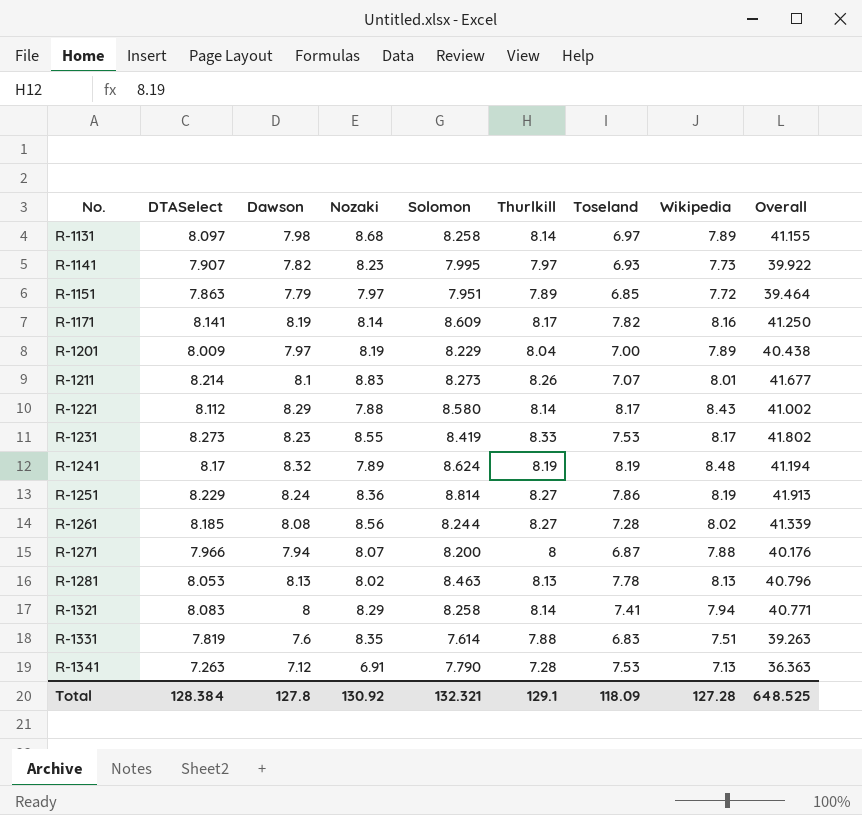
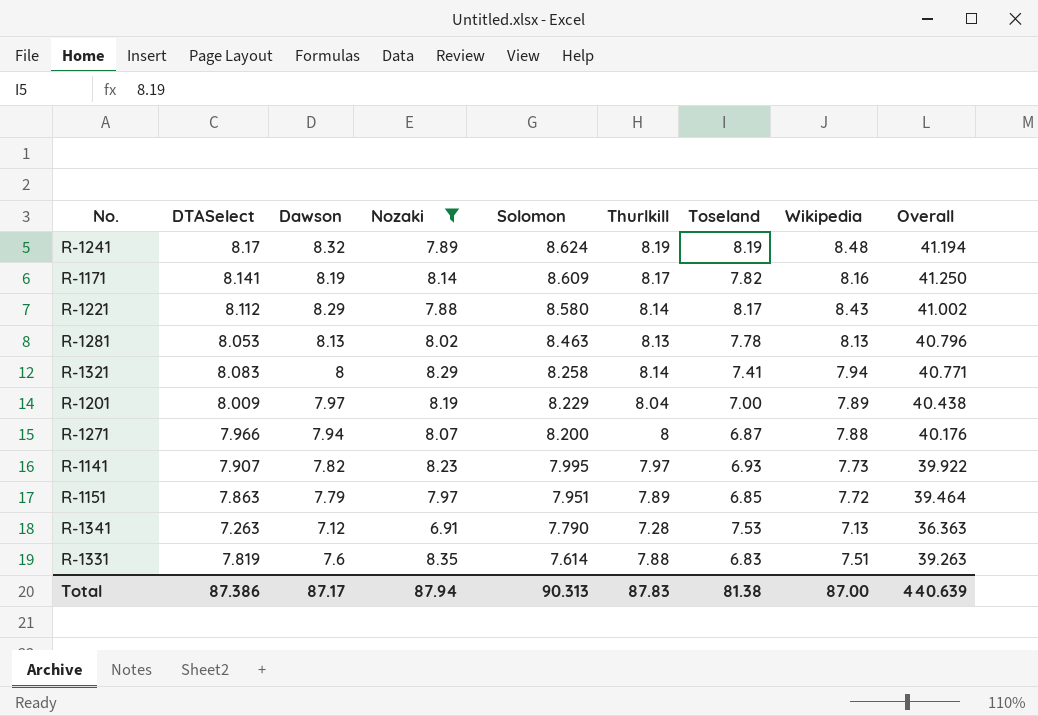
filter: none -> Nozaki <= 8.35
row order: No. ascending -> Solomon descending
Total | DTASelect: 128.384 -> 87.386
Total | Dawson: 127.8 -> 87.17
Total | Nozaki: 130.92 -> 87.94
Total | Solomon: 132.321 -> 90.313
Total | Thurlkill: 129.1 -> 87.83
Total | Toseland: 118.09 -> 81.38
Total | Wikipedia: 127.28 -> 87.00
Total | Overall: 648.525 -> 440.639

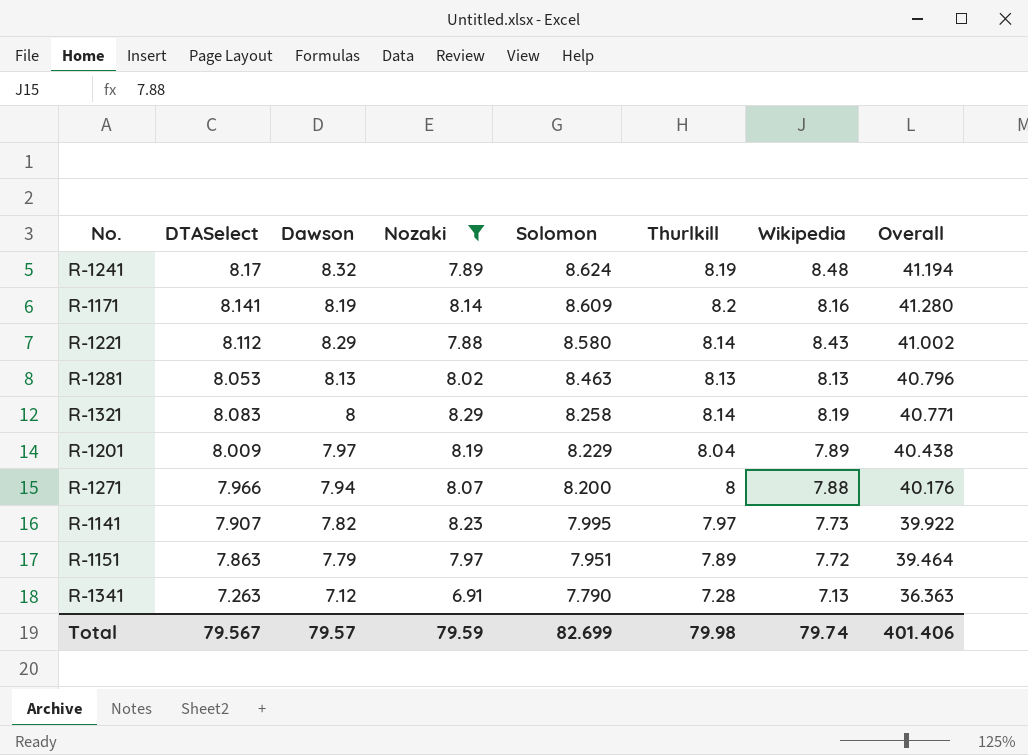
column Toseland | position: 7 -> none
row R-1331: 7.819 | 7.6 | 8.35 | 7.614 | 7.88 | 6.83 | 7.51 | 39.263 -> none
R-1171 | Thurlkill: 8.17 -> 8.2
R-1171 | Overall: 41.250 -> 41.280
R-1321 | Wikipedia: 7.94 -> 8.19
Total | DTASelect: 87.386 -> 79.567
Total | Dawson: 87.17 -> 79.57
Total | Nozaki: 87.94 -> 79.59
Total | Solomon: 90.313 -> 82.699
Total | Thurlkill: 87.83 -> 79.98
Total | Wikipedia: 87.00 -> 79.74
Total | Overall: 440.639 -> 401.406

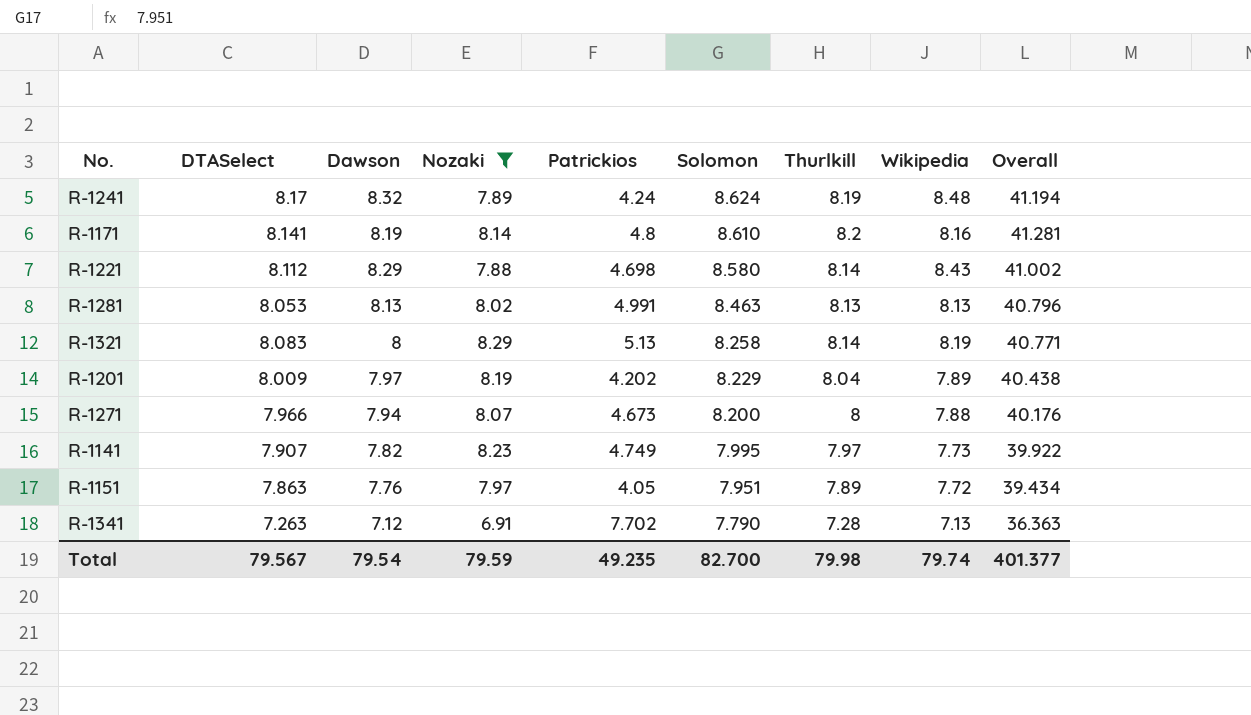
column Patrickios | position: none -> 5
R-1171 | Solomon: 8.609 -> 8.610
R-1171 | Overall: 41.280 -> 41.281
R-1151 | Dawson: 7.79 -> 7.76
R-1151 | Overall: 39.464 -> 39.434
Total | Dawson: 79.57 -> 79.54
Total | Solomon: 82.699 -> 82.700
Total | Overall: 401.406 -> 401.377

